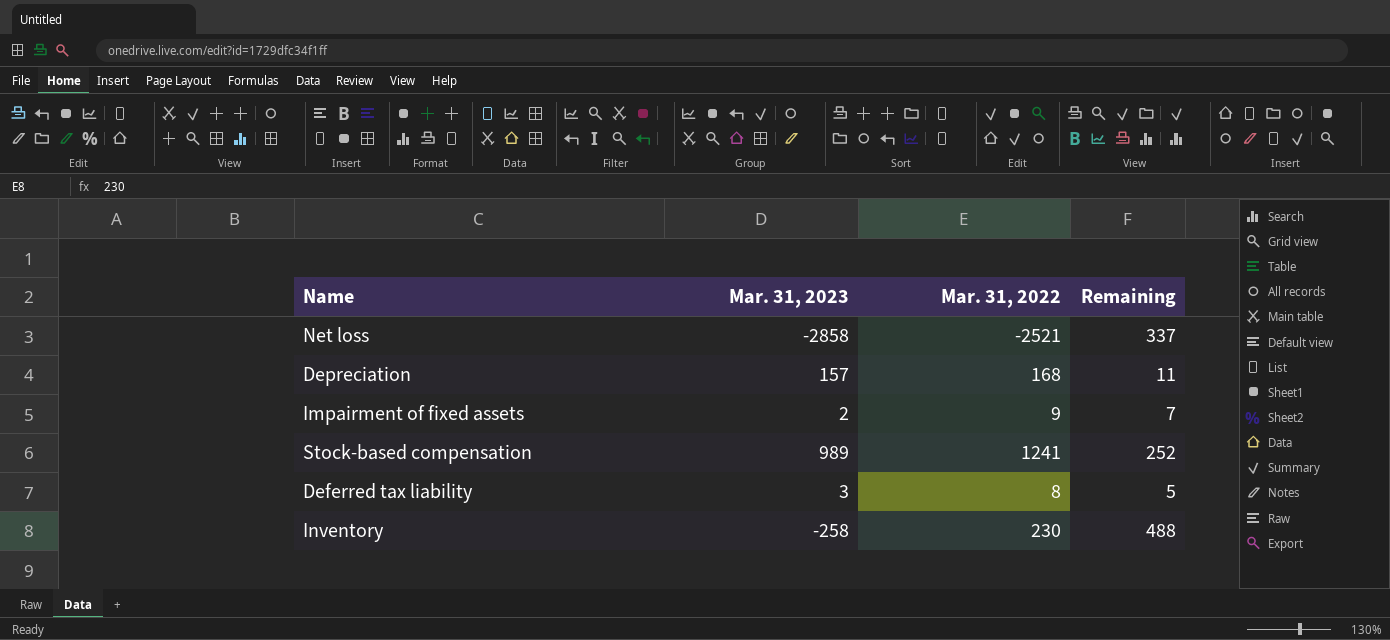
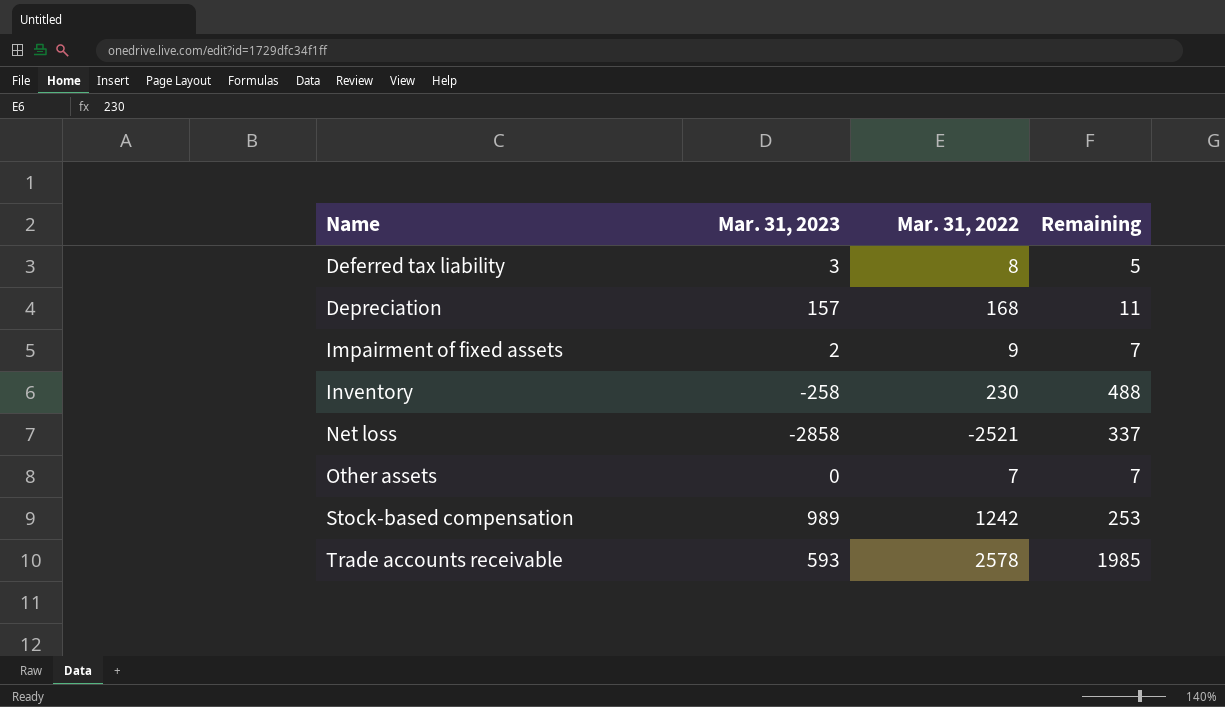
row order: none -> Name ascending
row Other assets: none -> 0 | 7 | 7
Stock-based compensation | Mar. 31, 2022: 1241 -> 1242
Stock-based compensation | Remaining: 252 -> 253
row Trade accounts receivable: none -> 593 | 2578 | 1985

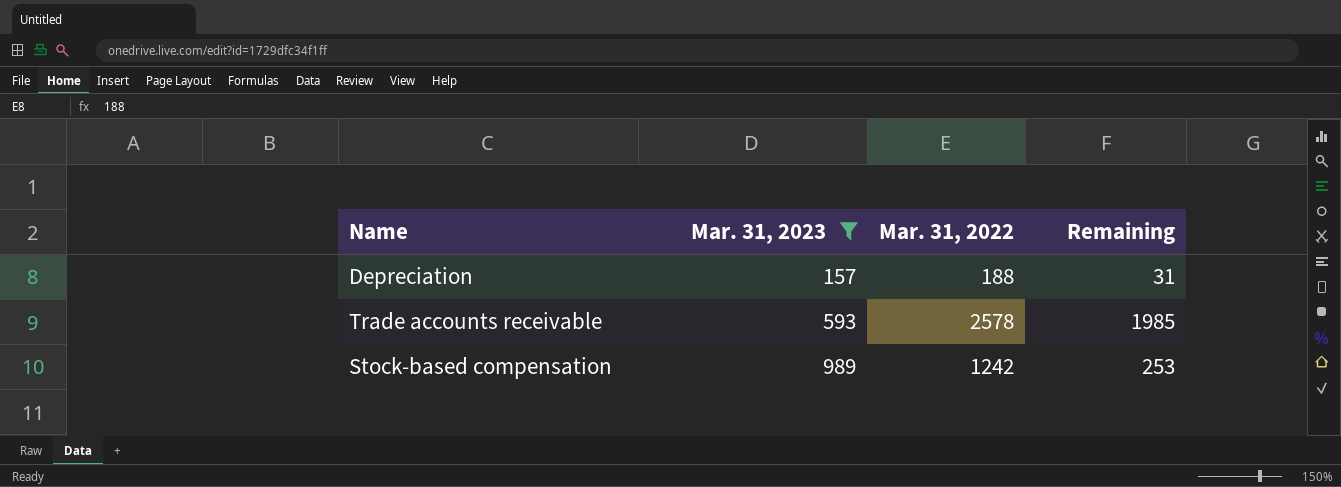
filter: none -> Mar. 31, 2023 >= 157
row order: Name ascending -> Mar. 31, 2023 ascending
Depreciation | Mar. 31, 2022: 168 -> 188
Depreciation | Remaining: 11 -> 31

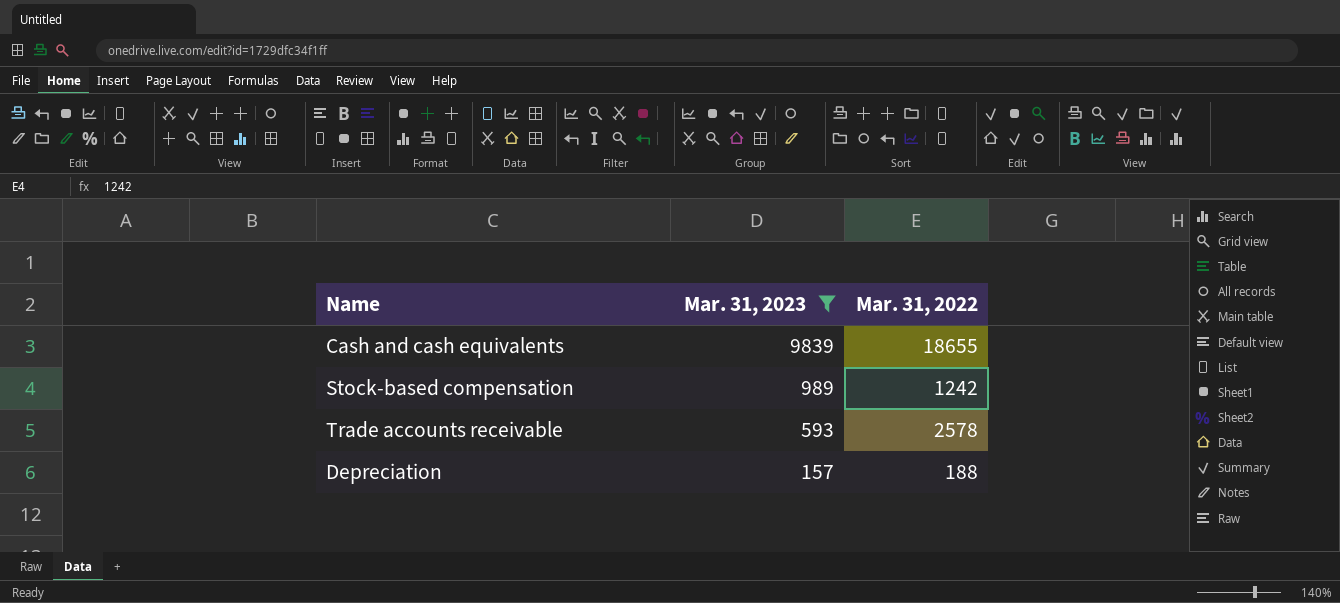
row order: Mar. 31, 2023 ascending -> Mar. 31, 2023 descending
column Remaining | formula: [Mar. 31, 2022] - [Mar. 31, 2023] -> none
row Cash and cash equivalents: none -> 9839 | 18655

